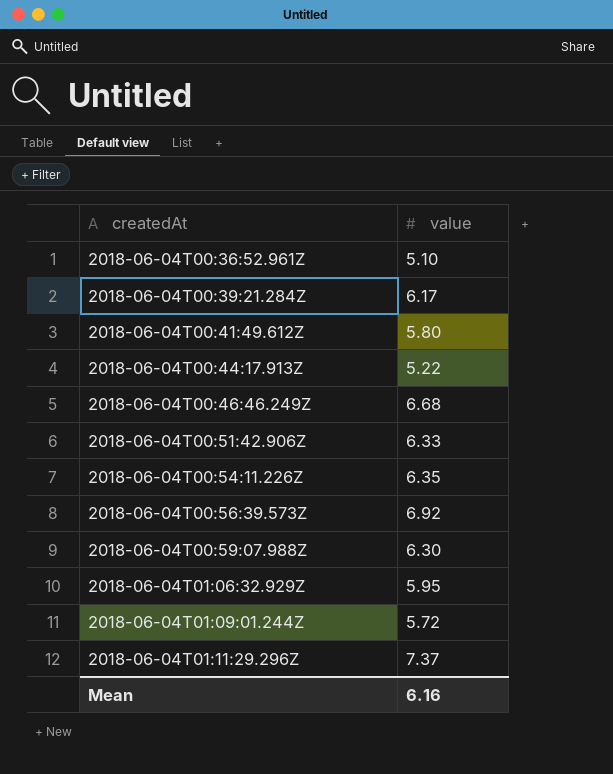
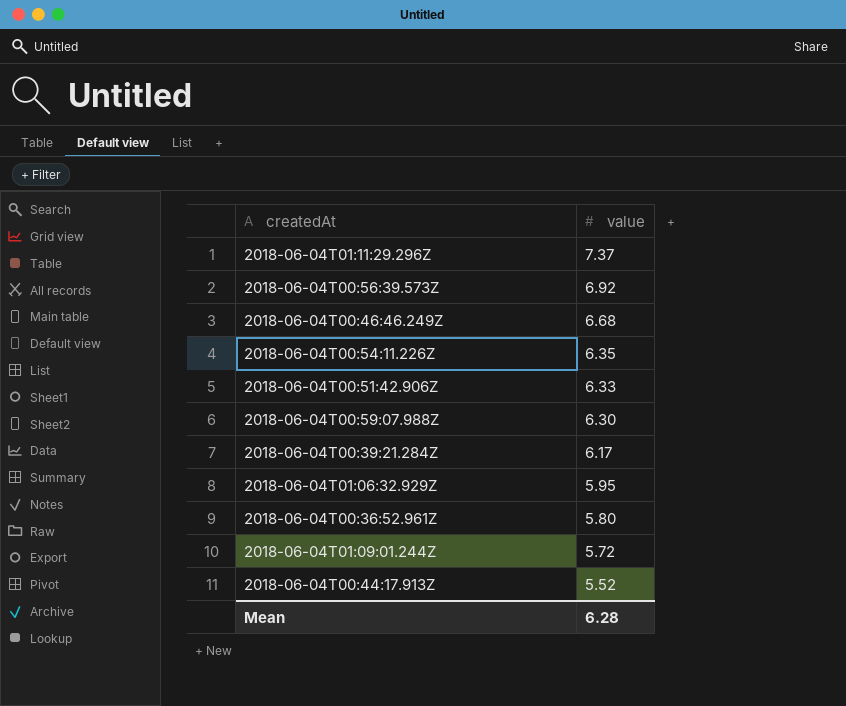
row order: createdAt ascending -> value descending
row 2018-06-04T00:41:49.612Z: 5.80 -> none
2018-06-04T00:36:52.961Z | value: 5.10 -> 5.80
2018-06-04T00:44:17.913Z | value: 5.22 -> 5.52
Mean | value: 6.16 -> 6.28

